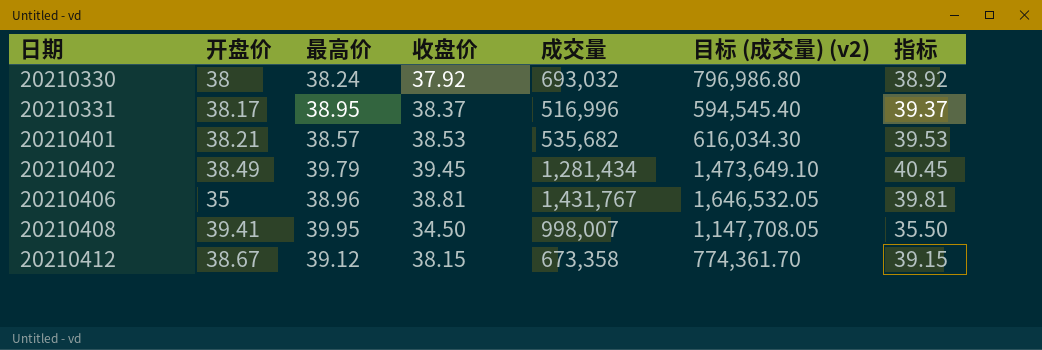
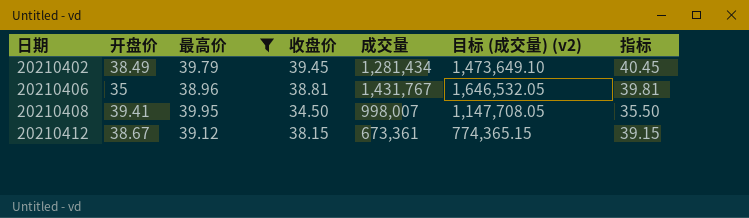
filter: none -> 最高价 >= 38.96
20210412 | 成交量: 673,358 -> 673,361
20210412 | 目标 (成交量) (v2): 774,361.70 -> 774,365.15

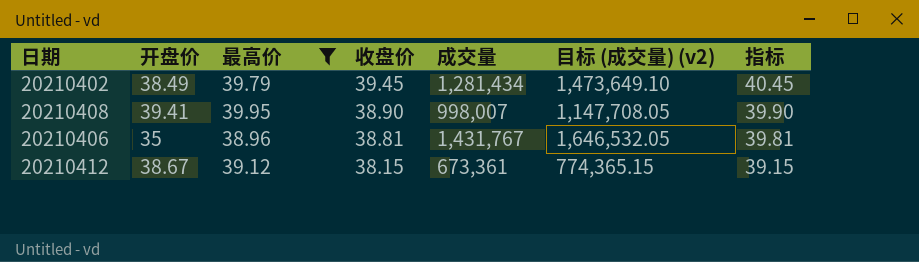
row order: 日期 ascending -> 收盘价 descending
20210408 | 收盘价: 34.50 -> 38.90
20210408 | 指标: 35.50 -> 39.90

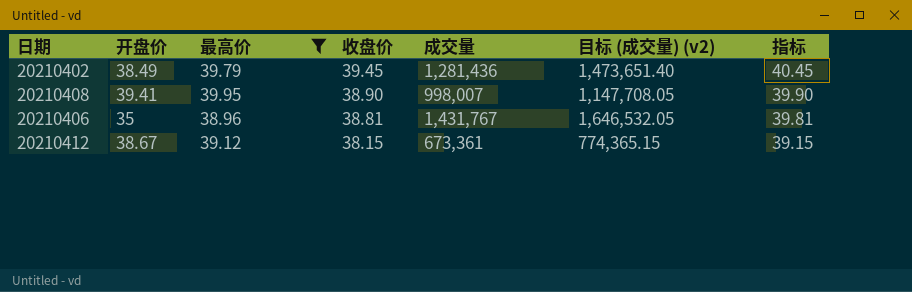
20210402 | 成交量: 1,281,434 -> 1,281,436
20210402 | 目标 (成交量) (v2): 1,473,649.10 -> 1,473,651.40

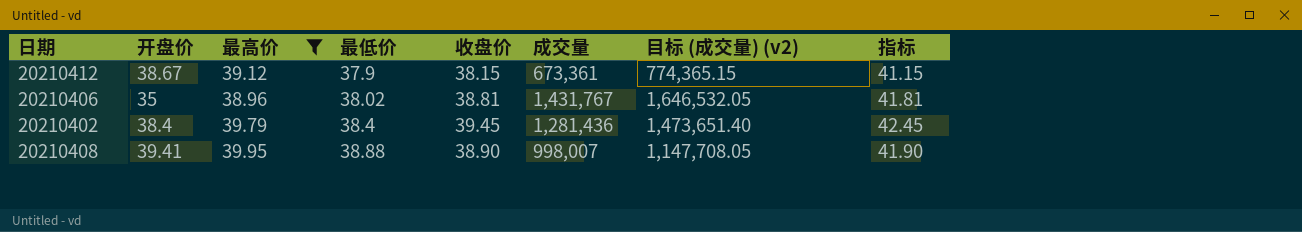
row order: 收盘价 descending -> 最低价 ascending
column 最低价 | position: none -> 4
column 指标 | formula: [收盘价] + 1 -> [收盘价] + 3
20210402 | 开盘价: 38.49 -> 38.4

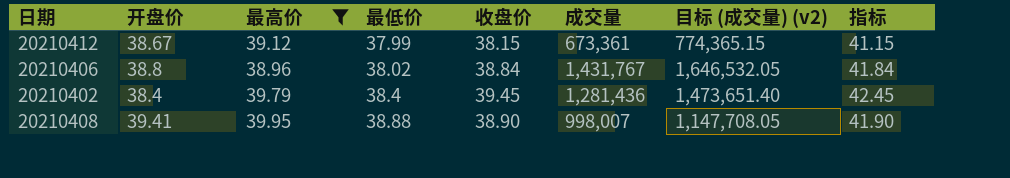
20210412 | 最低价: 37.9 -> 37.99
20210406 | 开盘价: 35 -> 38.8
20210406 | 收盘价: 38.81 -> 38.84
20210406 | 指标: 41.81 -> 41.84

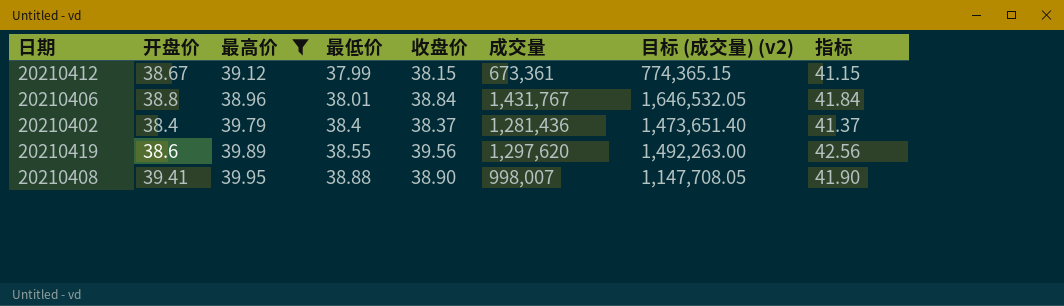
20210406 | 最低价: 38.02 -> 38.01
20210402 | 收盘价: 39.45 -> 38.37
20210402 | 指标: 42.45 -> 41.37
row 20210419: none -> 38.6 | 39.89 | 38.55 | 39.56 | 1,297,620 | 1,492,263.00 | 42.56

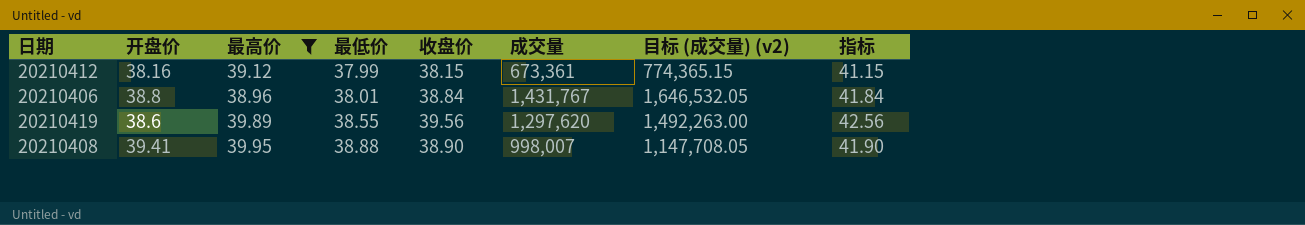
row 20210402: 38.4 | 39.79 | 38.4 | 38.37 | 1,281,436 | 1,473,651.40 | 41.37 -> none
20210412 | 开盘价: 38.67 -> 38.16

